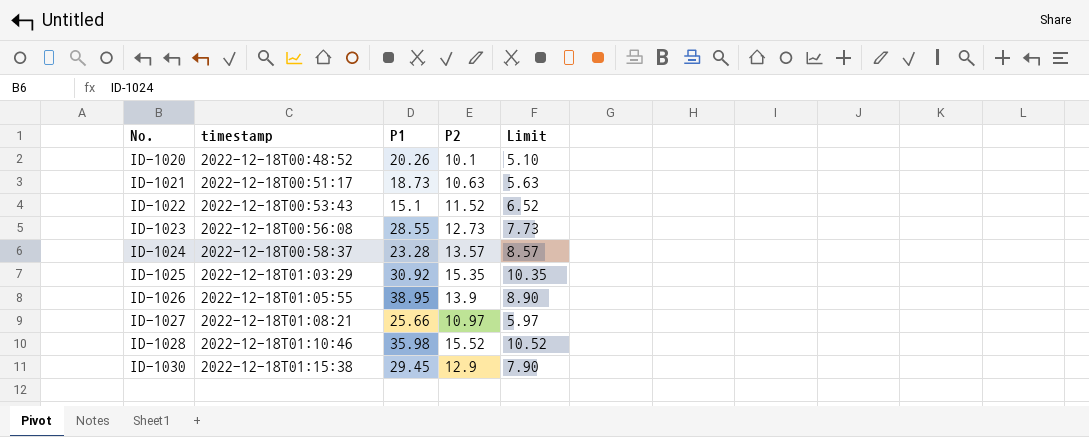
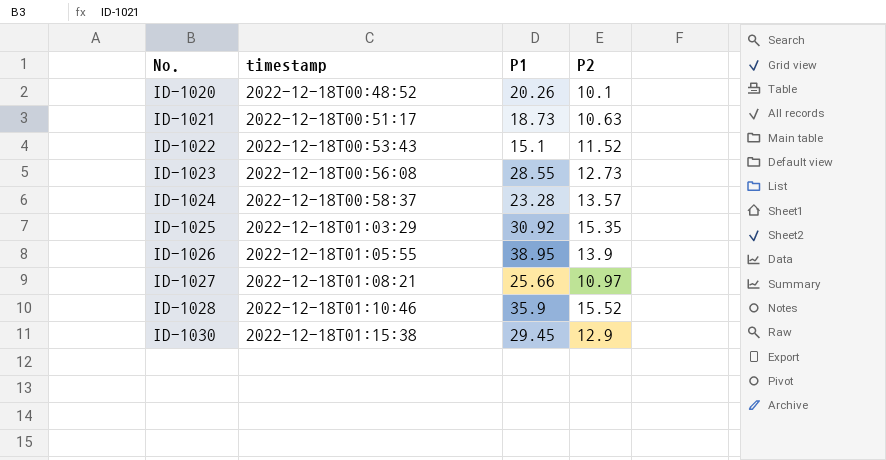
column Limit | formula: [P2] - 5 -> none
ID-1028 | P1: 35.98 -> 35.9

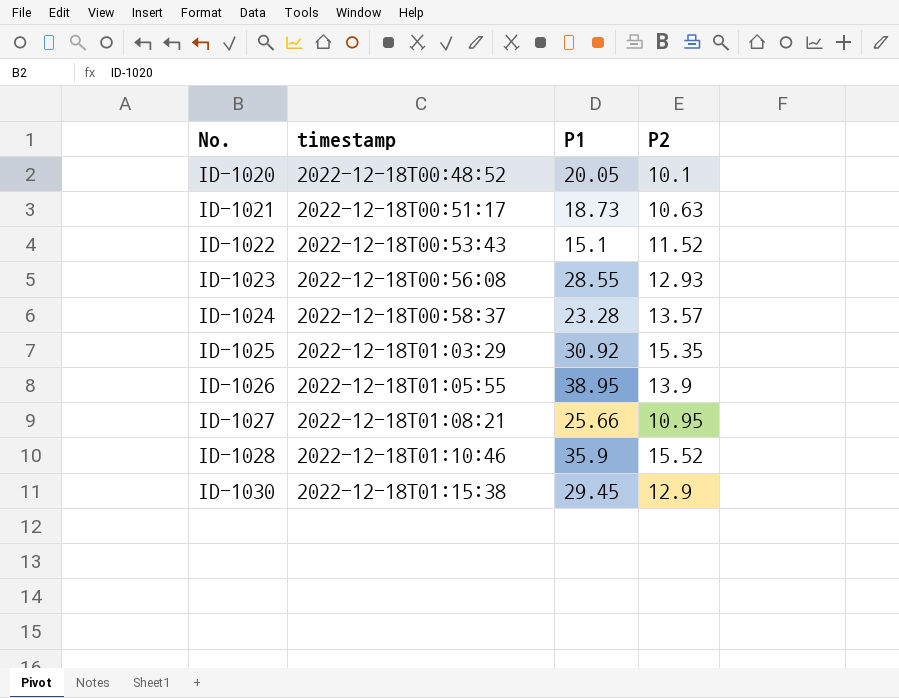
ID-1020 | P1: 20.26 -> 20.05
ID-1023 | P2: 12.73 -> 12.93
ID-1027 | P2: 10.97 -> 10.95

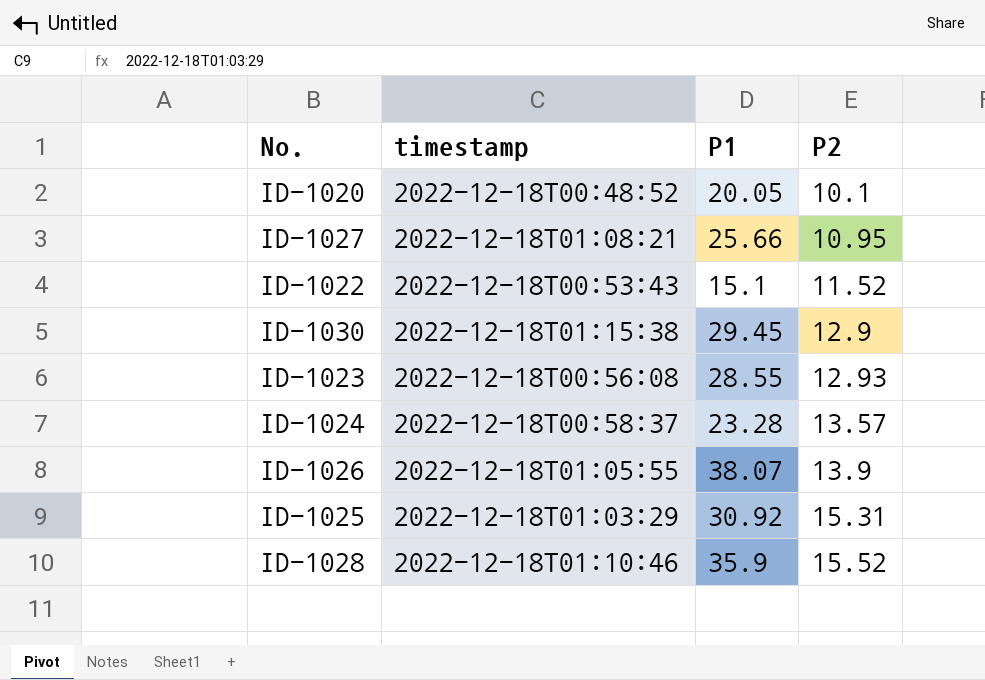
row order: No. ascending -> P2 ascending
row ID-1021: 2022-12-18T00:51:17 | 18.73 | 10.63 -> none
ID-1026 | P1: 38.95 -> 38.07
ID-1025 | P2: 15.35 -> 15.31

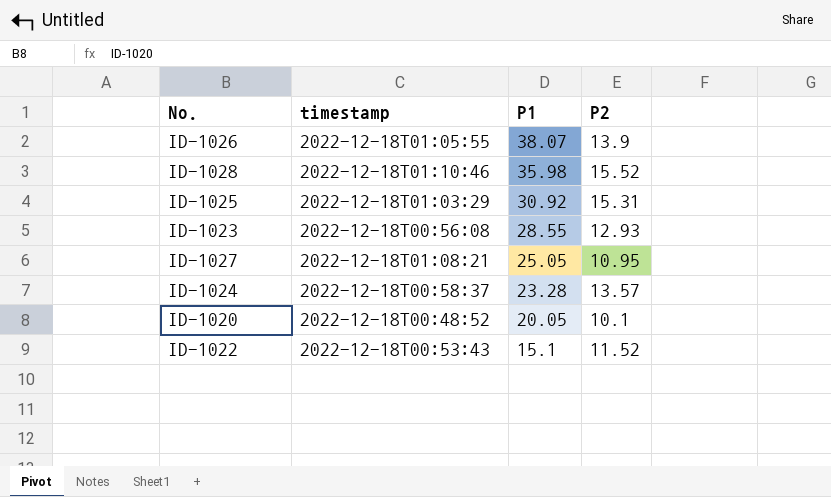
row order: P2 ascending -> P1 descending
row ID-1030: 2022-12-18T01:15:38 | 29.45 | 12.9 -> none
ID-1028 | P1: 35.9 -> 35.98
ID-1027 | P1: 25.66 -> 25.05

